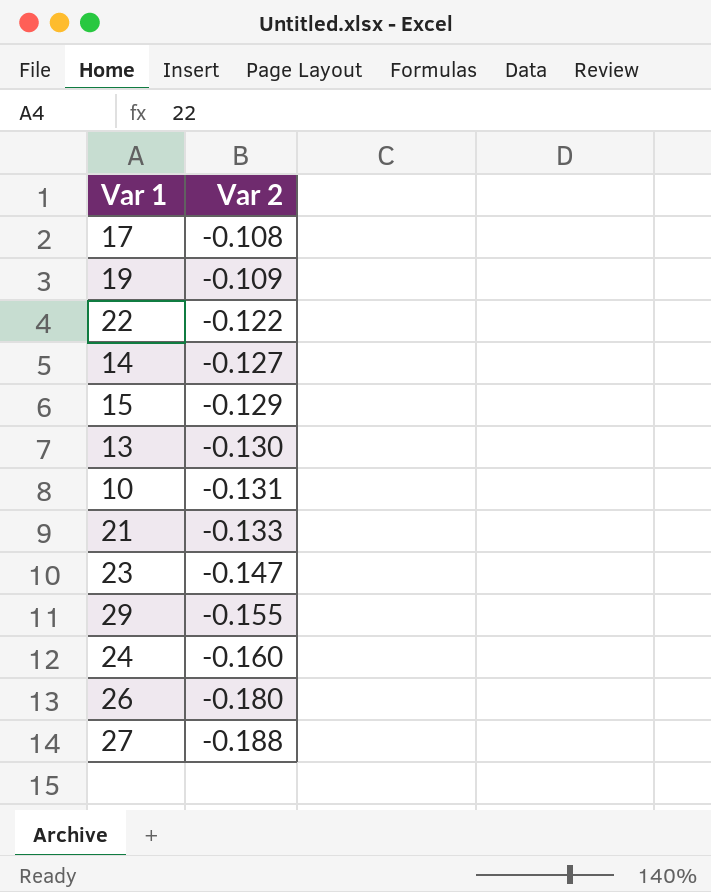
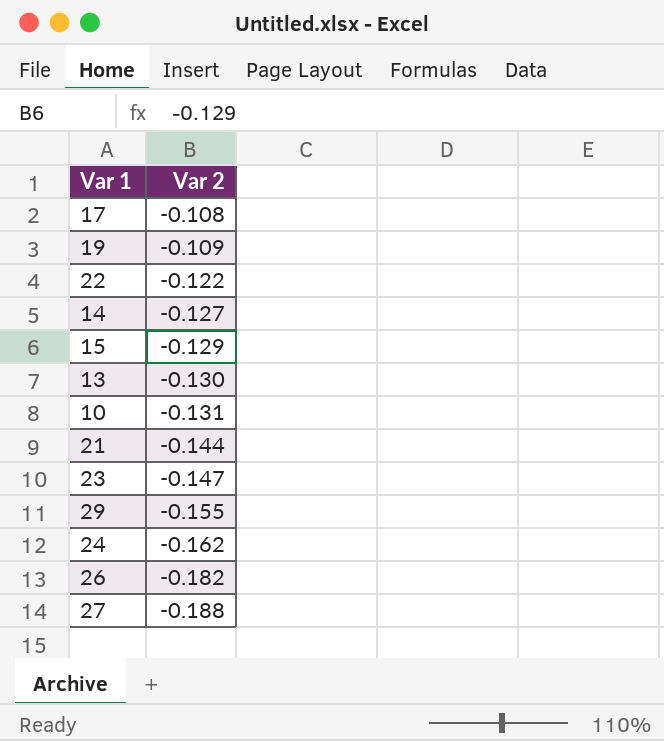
21 | Var 2: -0.133 -> -0.144
24 | Var 2: -0.160 -> -0.162
26 | Var 2: -0.180 -> -0.182

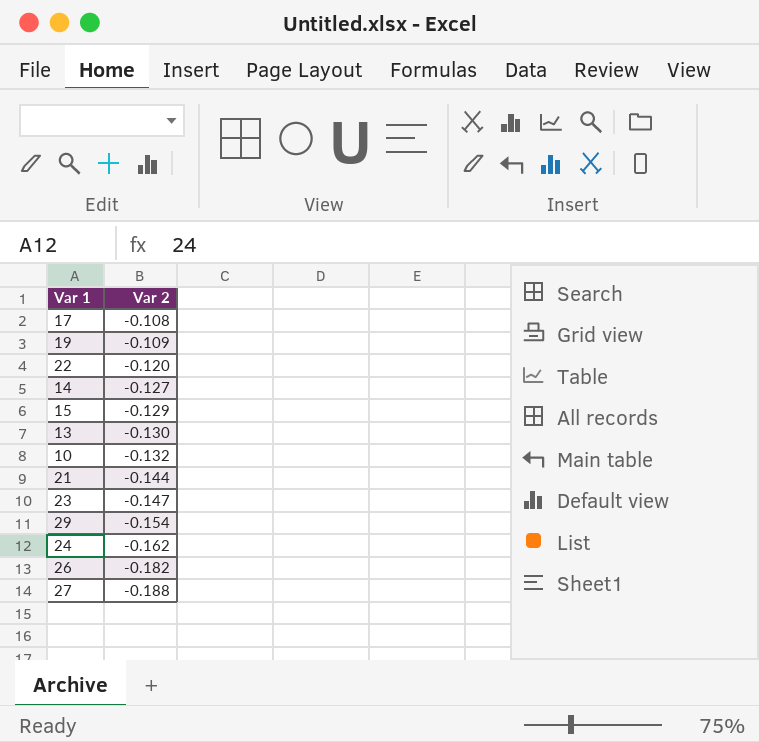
22 | Var 2: -0.122 -> -0.120
10 | Var 2: -0.131 -> -0.132
29 | Var 2: -0.155 -> -0.154

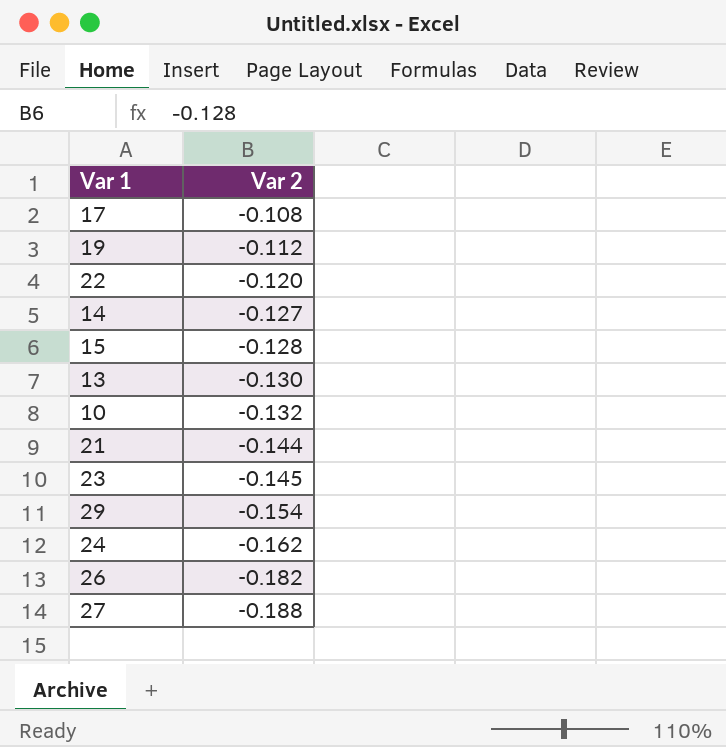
19 | Var 2: -0.109 -> -0.112
15 | Var 2: -0.129 -> -0.128
23 | Var 2: -0.147 -> -0.145

